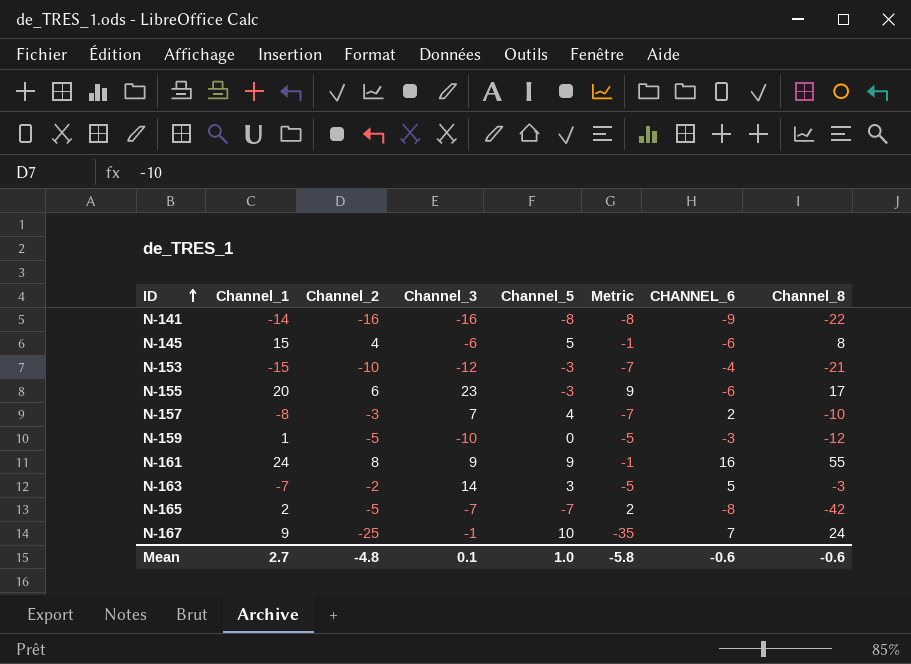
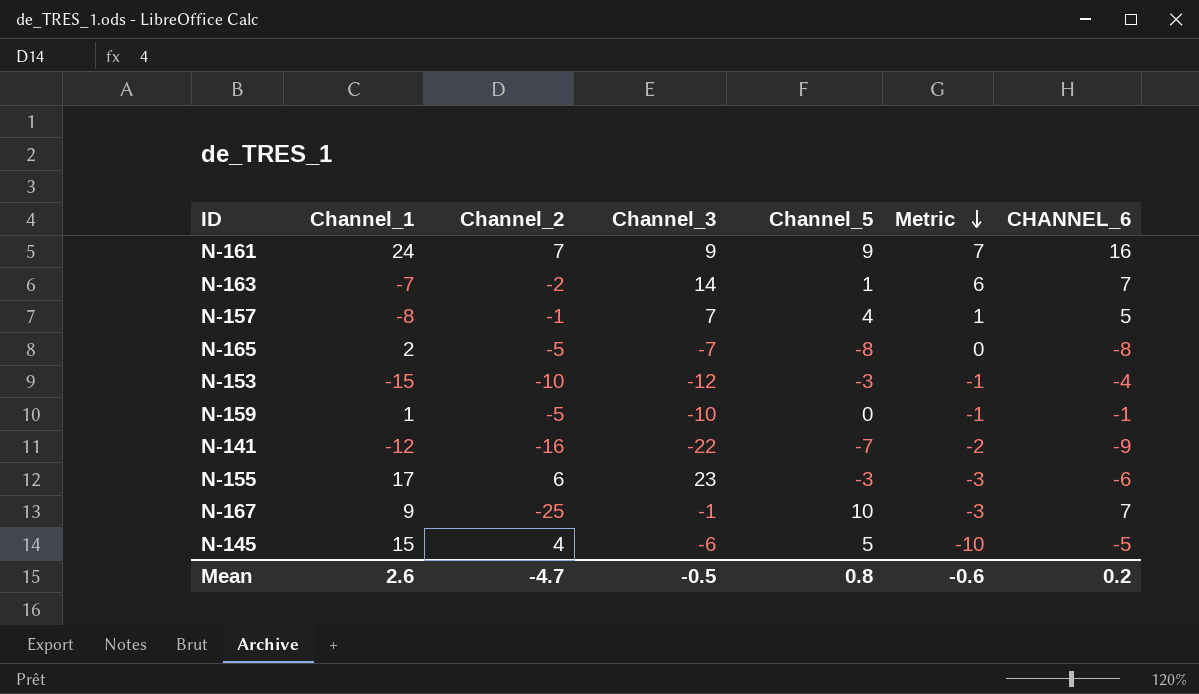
row order: ID ascending -> Metric descending
column Channel_8 | position: 8 -> none
column Metric | formula: [Channel_2] - [Channel_5] -> [CHANNEL_6] - [Channel_5]
N-161 | Channel_2: 8 -> 7
N-163 | Channel_5: 3 -> 1
N-163 | CHANNEL_6: 5 -> 7
N-157 | Channel_2: -3 -> -1
N-157 | CHANNEL_6: 2 -> 5
N-165 | Channel_5: -7 -> -8
N-159 | CHANNEL_6: -3 -> -1
N-141 | Channel_1: -14 -> -12
N-141 | Channel_3: -16 -> -22
N-141 | Channel_5: -8 -> -7
N-155 | Channel_1: 20 -> 17
N-145 | CHANNEL_6: -6 -> -5
Mean | Channel_1: 2.7 -> 2.6
Mean | Channel_2: -4.8 -> -4.7
Mean | Channel_3: 0.1 -> -0.5
Mean | Channel_5: 1.0 -> 0.8
Mean | Metric: -5.8 -> -0.6
Mean | CHANNEL_6: -0.6 -> 0.2

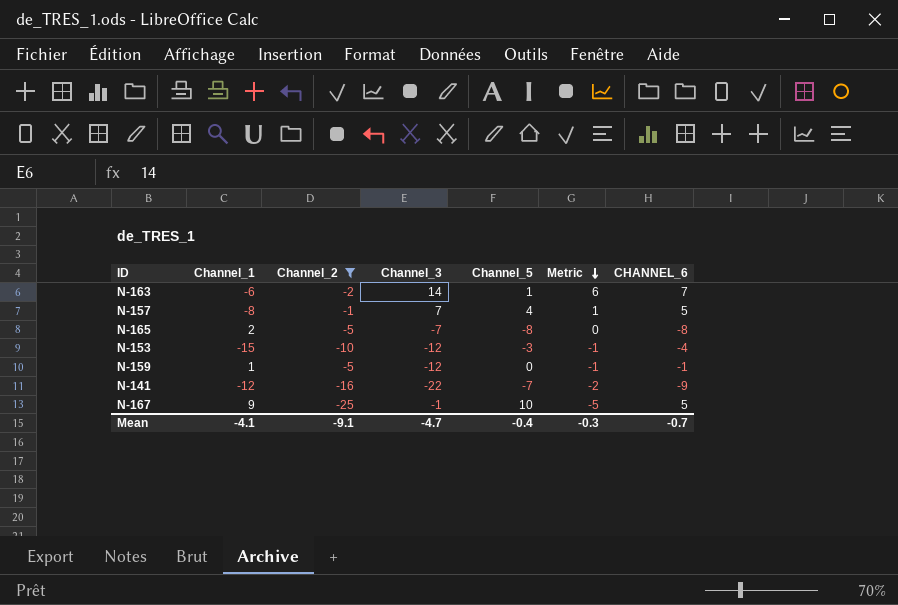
filter: none -> Channel_2 <= -1
N-163 | Channel_1: -7 -> -6
N-159 | Channel_3: -10 -> -12
N-167 | Metric: -3 -> -5
N-167 | CHANNEL_6: 7 -> 5
Mean | Channel_1: 2.6 -> -4.1
Mean | Channel_2: -4.7 -> -9.1
Mean | Channel_3: -0.5 -> -4.7
Mean | Channel_5: 0.8 -> -0.4
Mean | Metric: -0.6 -> -0.3
Mean | CHANNEL_6: 0.2 -> -0.7

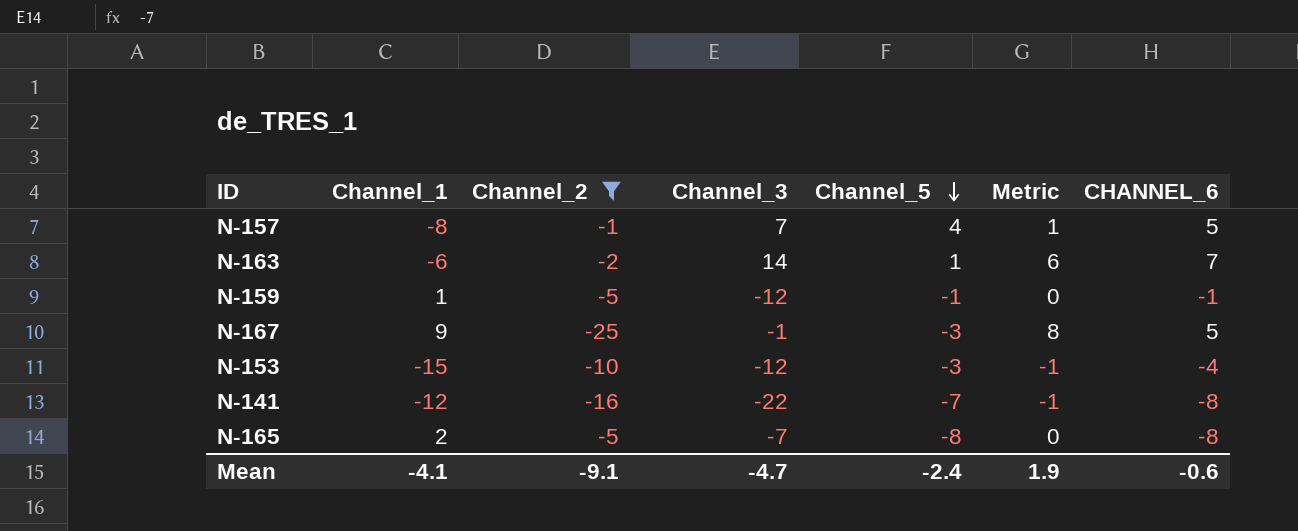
row order: Metric descending -> Channel_5 descending
N-159 | Channel_5: 0 -> -1
N-159 | Metric: -1 -> 0
N-167 | Channel_5: 10 -> -3
N-167 | Metric: -5 -> 8
N-141 | Metric: -2 -> -1
N-141 | CHANNEL_6: -9 -> -8
Mean | Channel_5: -0.4 -> -2.4
Mean | Metric: -0.3 -> 1.9
Mean | CHANNEL_6: -0.7 -> -0.6

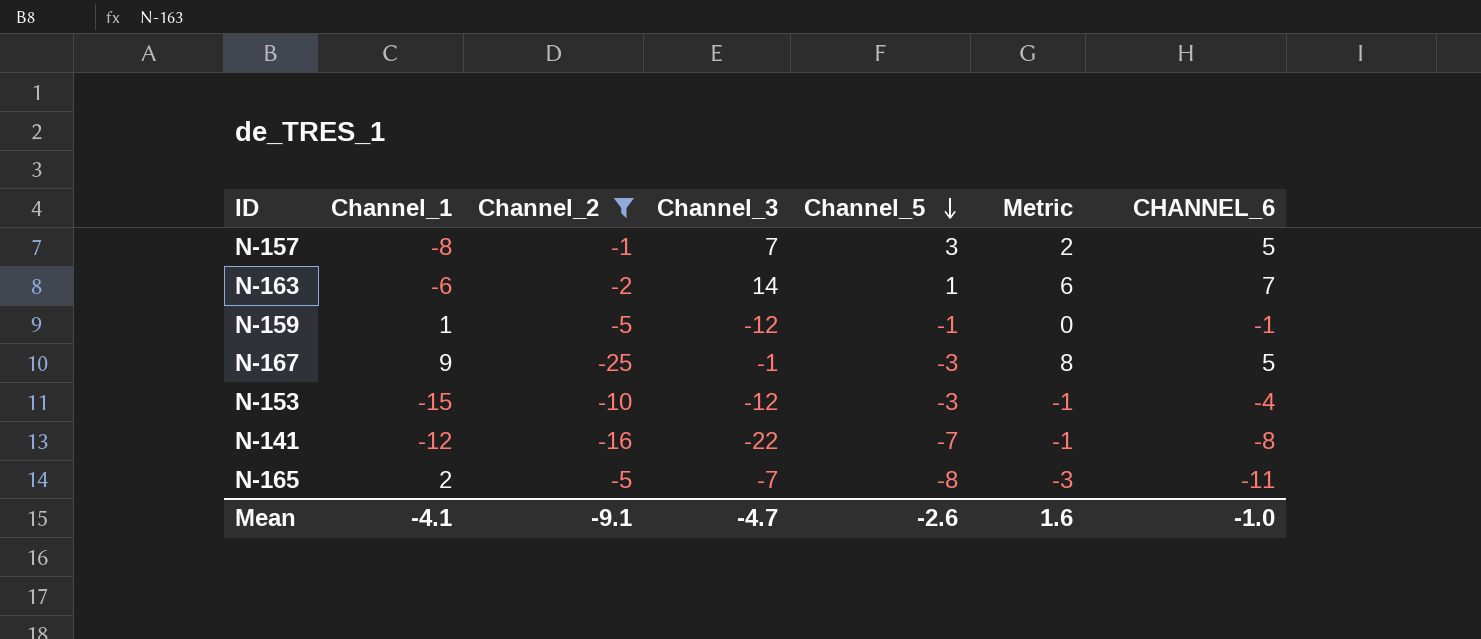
N-157 | Channel_5: 4 -> 3
N-157 | Metric: 1 -> 2
N-165 | Metric: 0 -> -3
N-165 | CHANNEL_6: -8 -> -11
Mean | Channel_5: -2.4 -> -2.6
Mean | Metric: 1.9 -> 1.6
Mean | CHANNEL_6: -0.6 -> -1.0

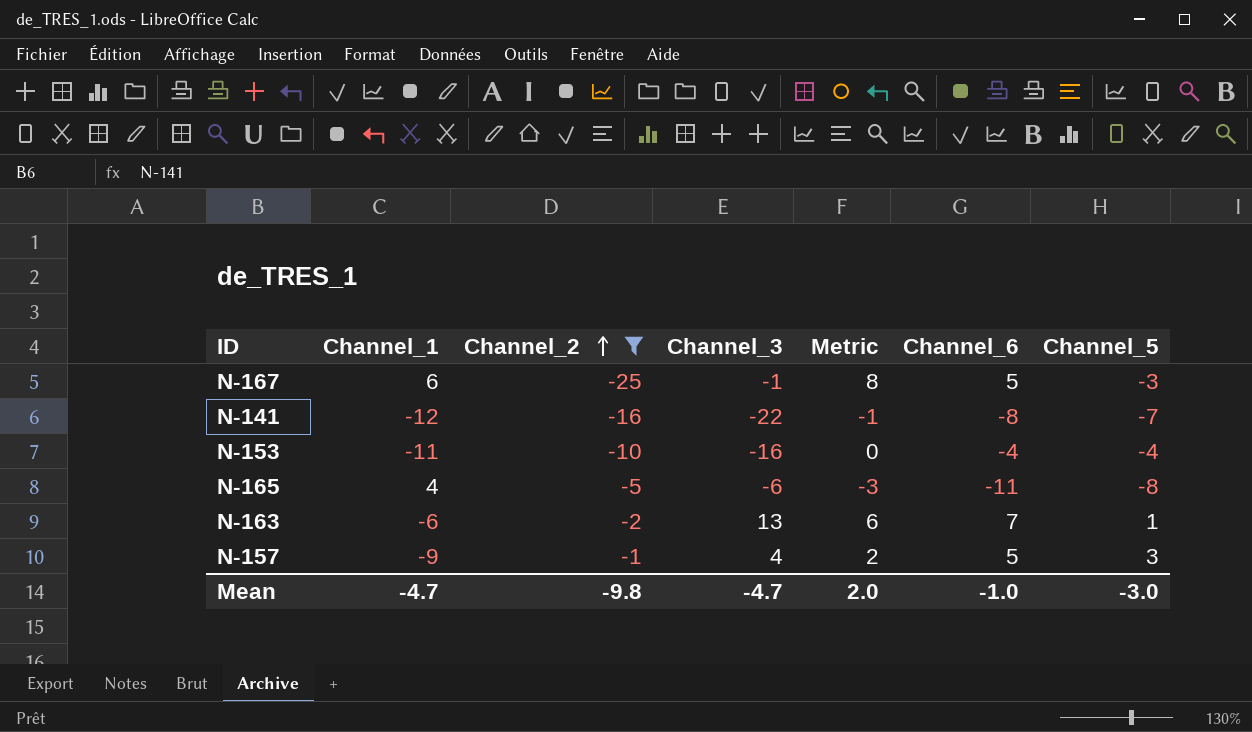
row order: Channel_5 descending -> Channel_2 ascending
column name: CHANNEL_6 -> Channel_6
column Channel_5 | position: 5 -> 7
row N-159: 1 | -5 | -12 | -1 | 0 | -1 -> none
N-167 | Channel_1: 9 -> 6
N-153 | Channel_1: -15 -> -11
N-153 | Channel_3: -12 -> -16
N-153 | Metric: -1 -> 0
N-153 | Channel_5: -3 -> -4
N-165 | Channel_1: 2 -> 4
N-165 | Channel_3: -7 -> -6
N-163 | Channel_3: 14 -> 13
N-157 | Channel_1: -8 -> -9
N-157 | Channel_3: 7 -> 4
Mean | Channel_1: -4.1 -> -4.7
Mean | Channel_2: -9.1 -> -9.8
Mean | Metric: 1.6 -> 2.0
Mean | Channel_5: -2.6 -> -3.0

